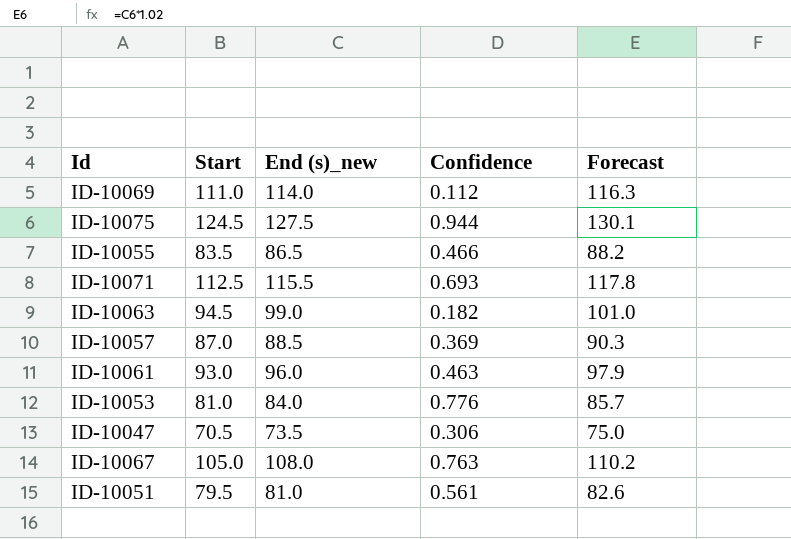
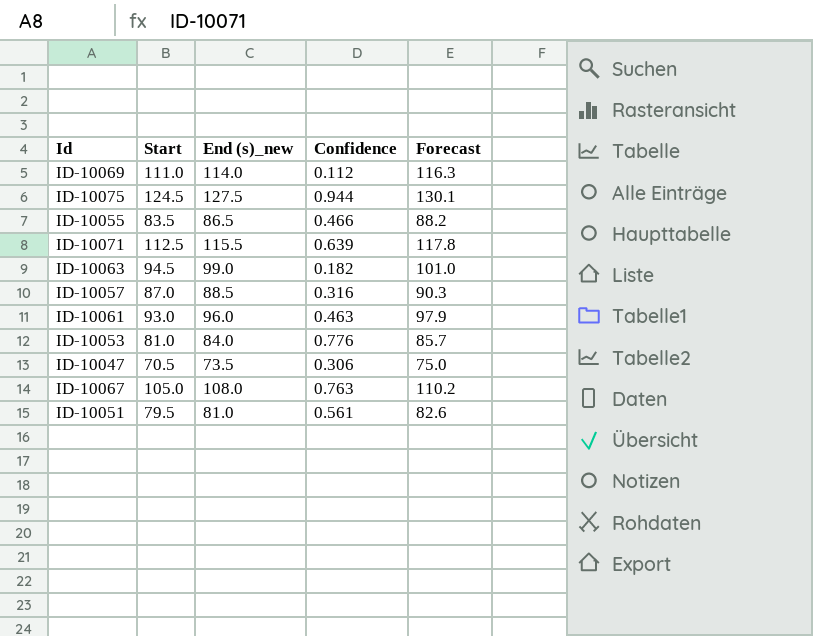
ID-10071 | Confidence: 0.693 -> 0.639
ID-10057 | Confidence: 0.369 -> 0.316

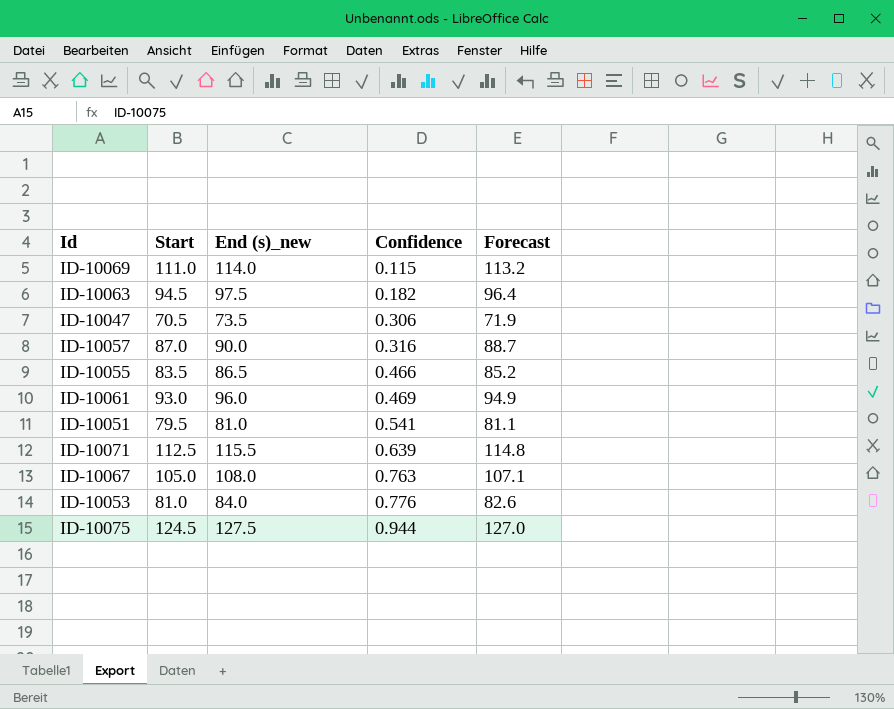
row order: none -> Confidence ascending
column Forecast | formula: [End (s)_new] * 1.02 -> [Start] * 1.02
ID-10069 | Confidence: 0.112 -> 0.115
ID-10063 | End (s)_new: 99.0 -> 97.5
ID-10057 | End (s)_new: 88.5 -> 90.0
ID-10061 | Confidence: 0.463 -> 0.469
ID-10051 | Confidence: 0.561 -> 0.541

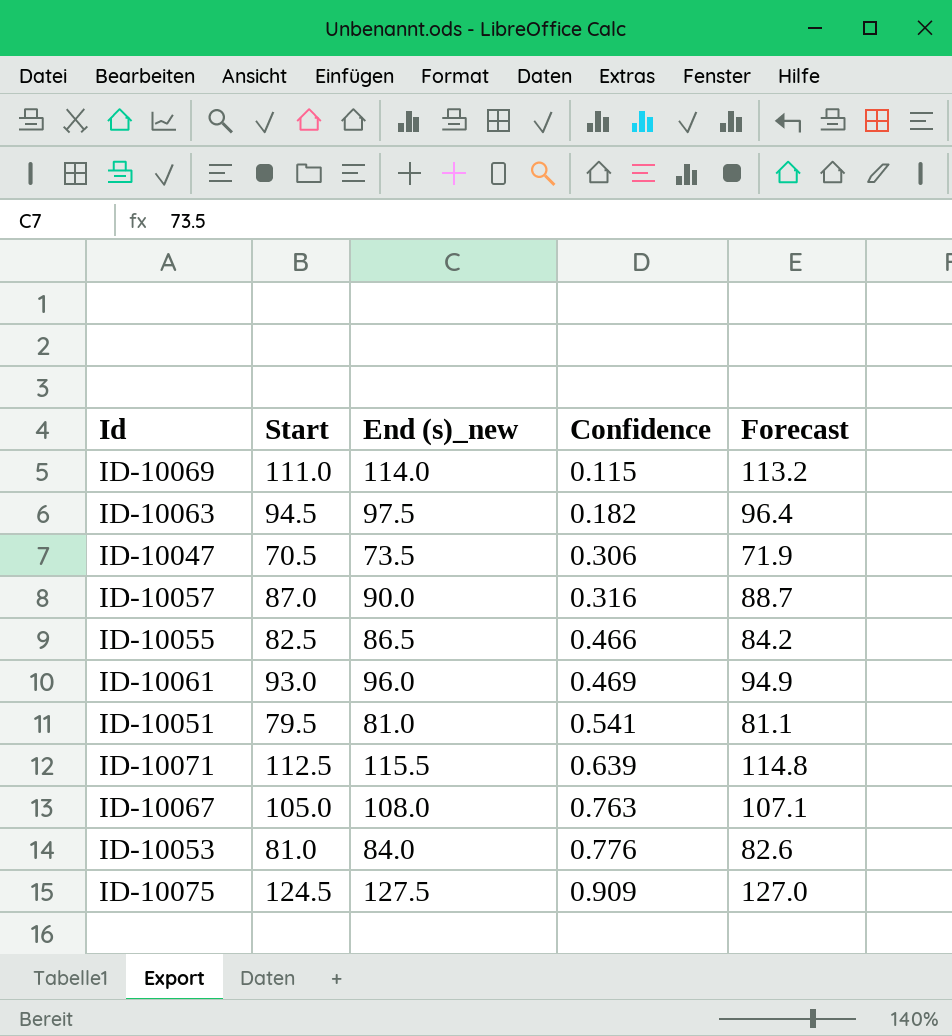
ID-10055 | Start: 83.5 -> 82.5
ID-10055 | Forecast: 85.2 -> 84.2
ID-10075 | Confidence: 0.944 -> 0.909

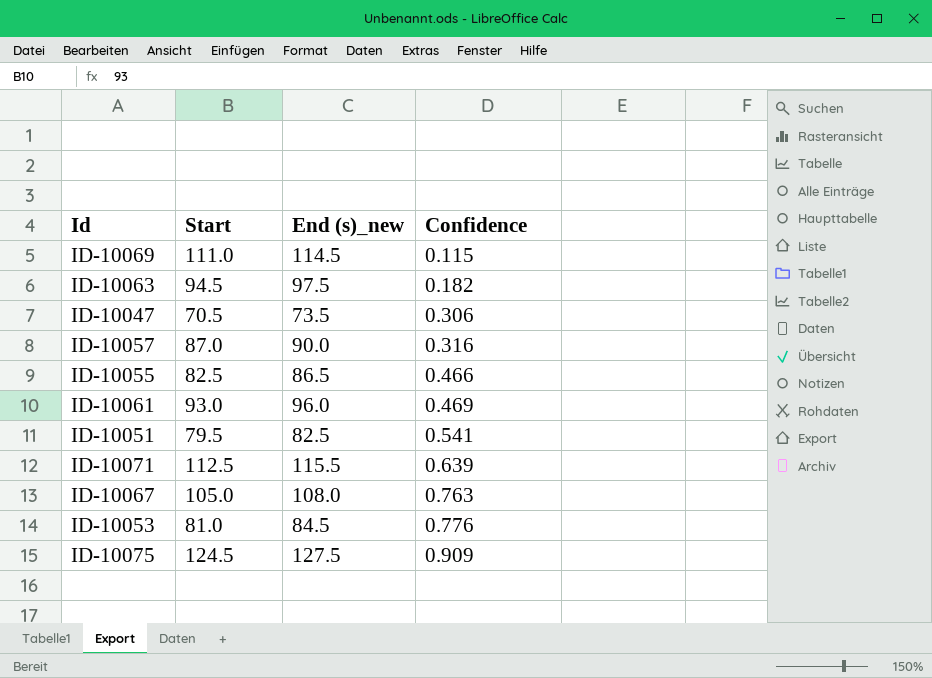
column Forecast | formula: [Start] * 1.02 -> none
ID-10069 | End (s)_new: 114.0 -> 114.5
ID-10051 | End (s)_new: 81.0 -> 82.5
ID-10053 | End (s)_new: 84.0 -> 84.5

